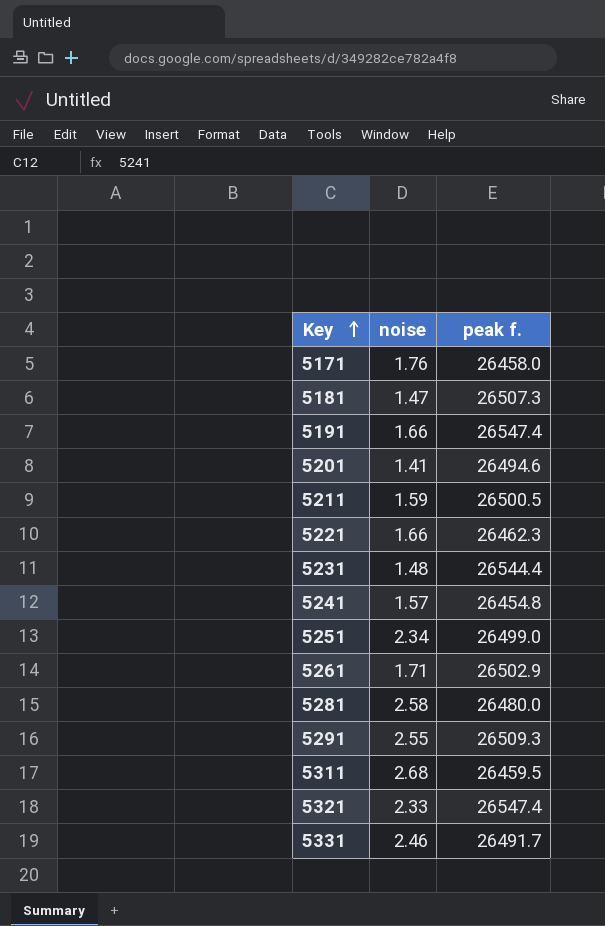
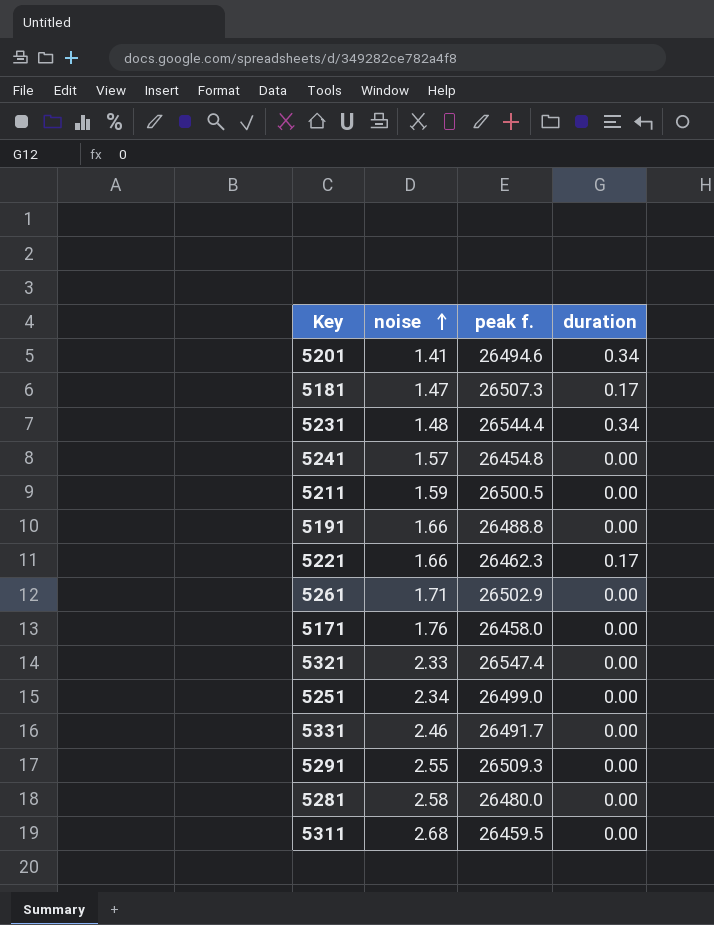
row order: Key ascending -> noise ascending
column duration | position: none -> 4
5191 | peak f.: 26547.4 -> 26488.8

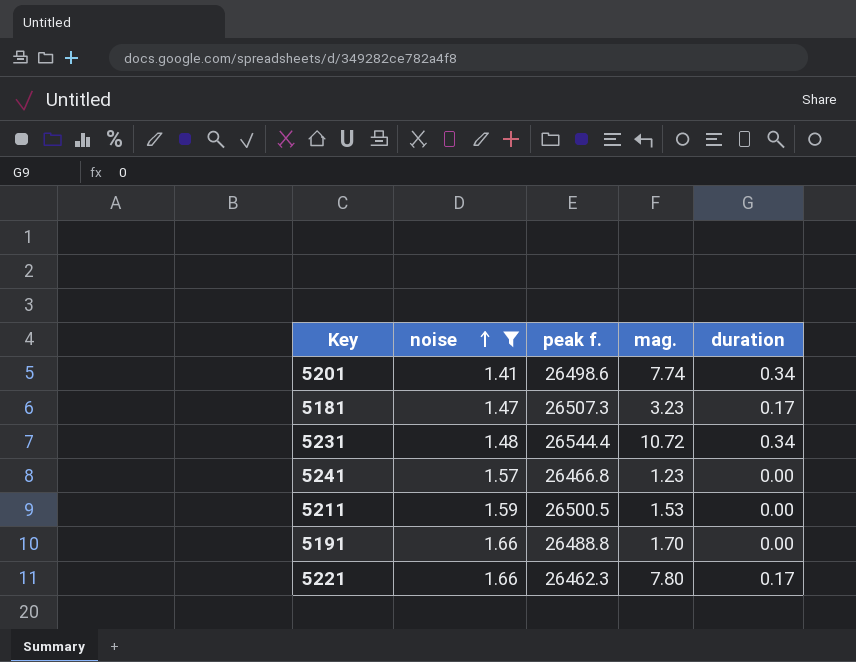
filter: none -> noise <= 1.66
column mag. | position: none -> 4
5201 | peak f.: 26494.6 -> 26498.6
5241 | peak f.: 26454.8 -> 26466.8

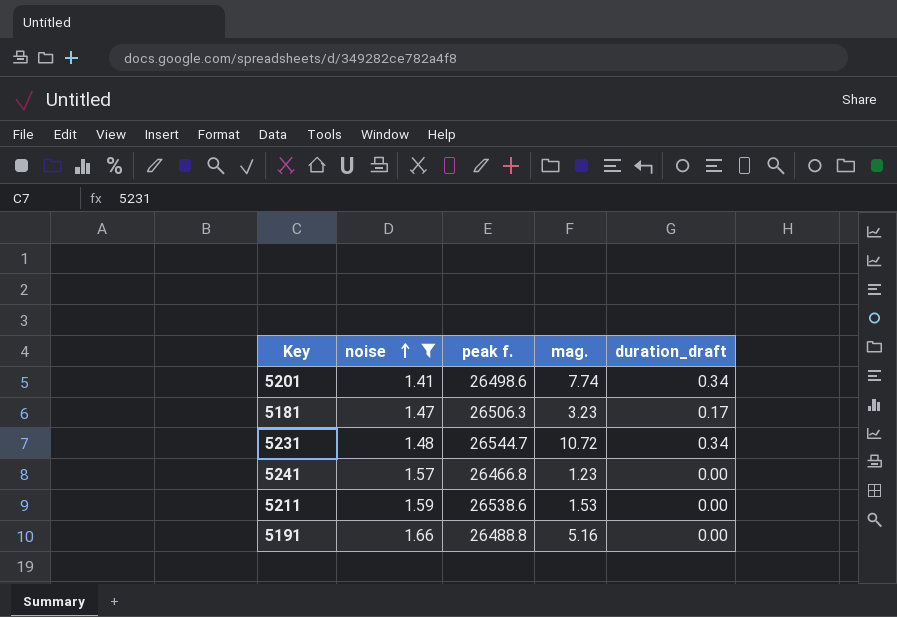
column name: duration -> duration_draft
row 5221: 1.66 | 26462.3 | 7.80 | 0.17 -> none
5181 | peak f.: 26507.3 -> 26506.3
5231 | peak f.: 26544.4 -> 26544.7
5211 | peak f.: 26500.5 -> 26538.6
5191 | mag.: 1.70 -> 5.16

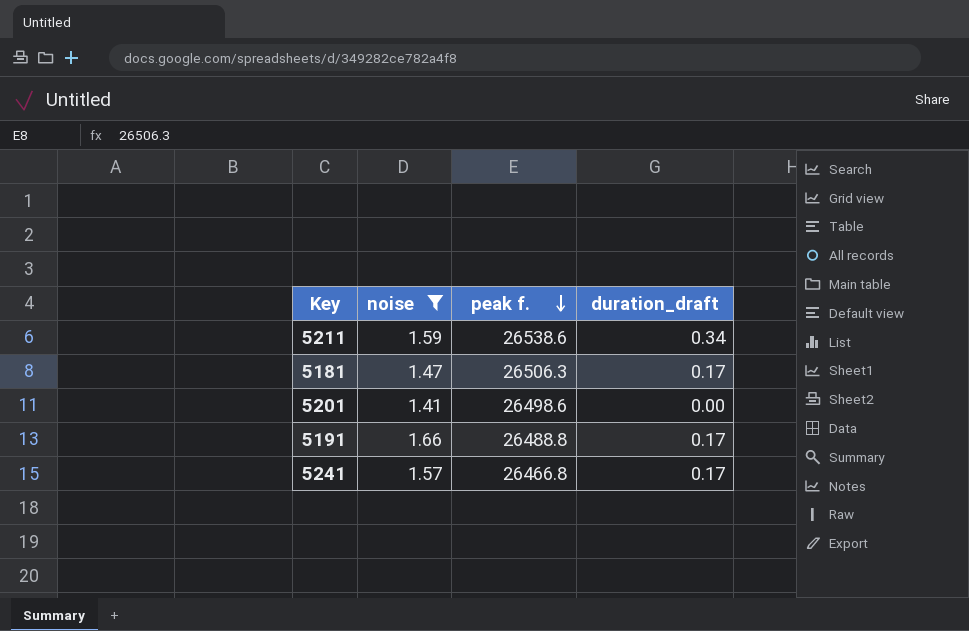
row order: noise ascending -> peak f. descending
column mag. | position: 4 -> none
row 5231: 1.48 | 26544.7 | 10.72 | 0.34 -> none
5211 | duration_draft: 0.00 -> 0.34
5201 | duration_draft: 0.34 -> 0.00
5191 | duration_draft: 0.00 -> 0.17
5241 | duration_draft: 0.00 -> 0.17

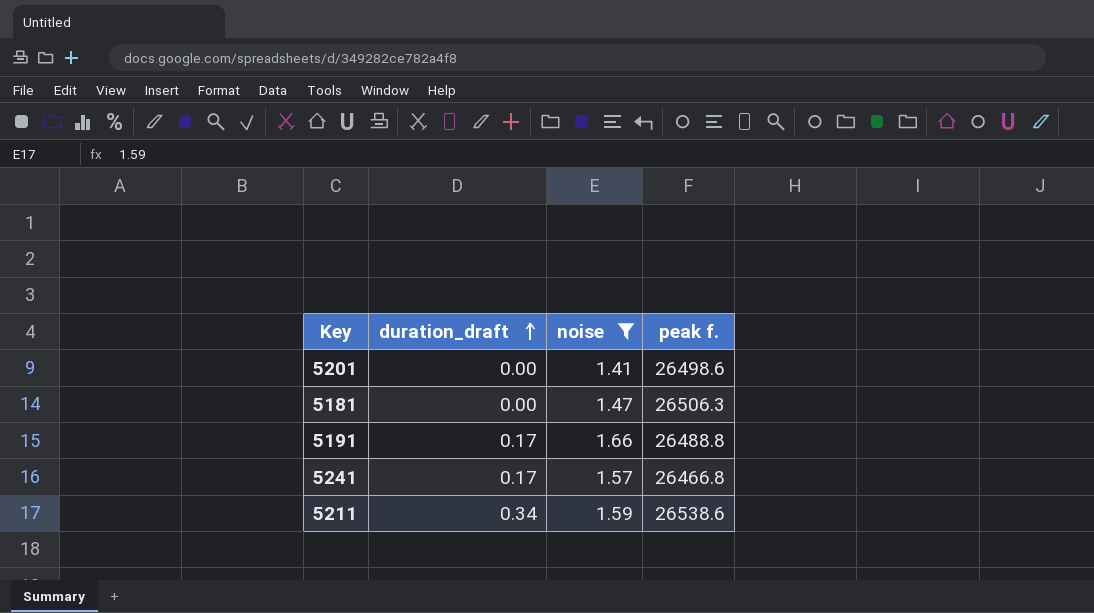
row order: peak f. descending -> duration_draft ascending
column duration_draft | position: 4 -> 2
5181 | duration_draft: 0.17 -> 0.00

